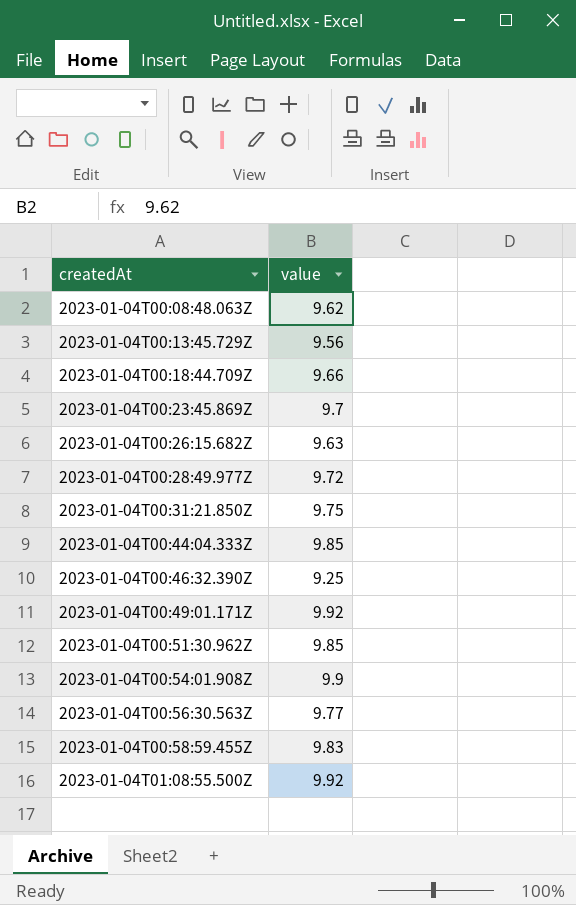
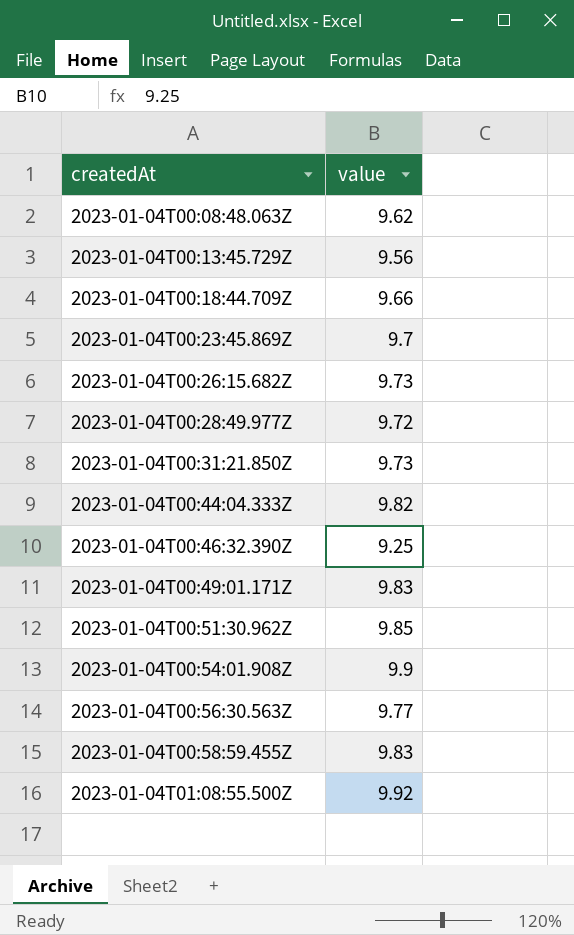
2023-01-04T00:26:15.682Z | value: 9.63 -> 9.73
2023-01-04T00:31:21.850Z | value: 9.75 -> 9.73
2023-01-04T00:44:04.333Z | value: 9.85 -> 9.82
2023-01-04T00:49:01.171Z | value: 9.92 -> 9.83

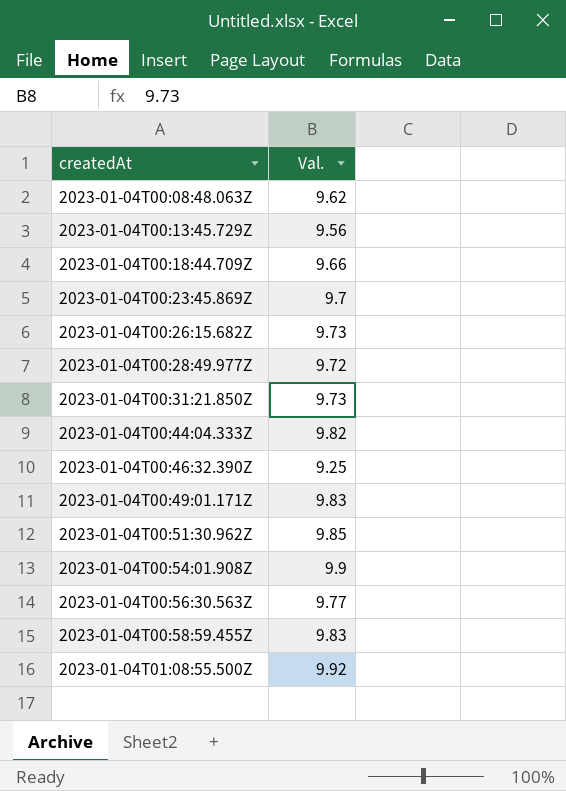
column name: value -> Val.

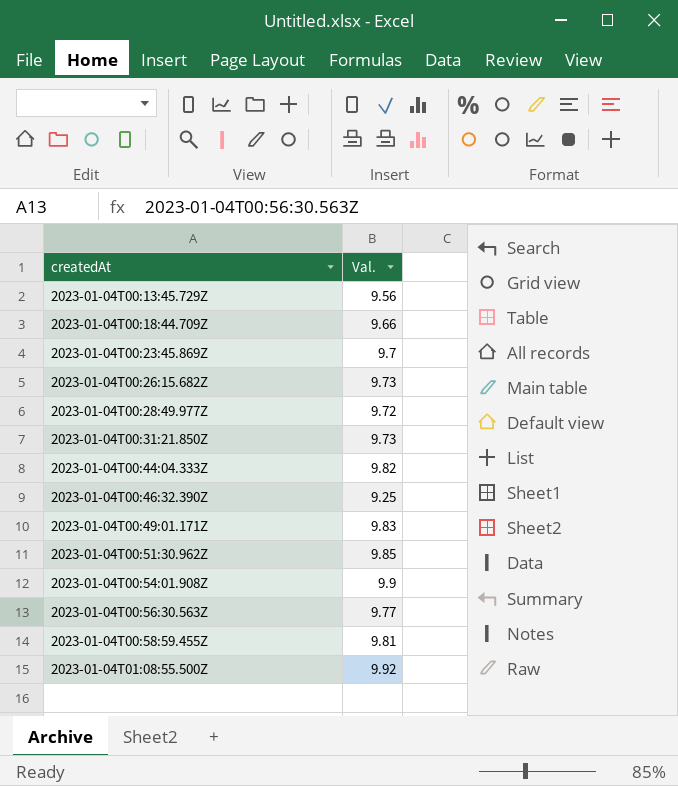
row 2023-01-04T00:08:48.063Z: 9.62 -> none
2023-01-04T00:58:59.455Z | Val.: 9.83 -> 9.81

